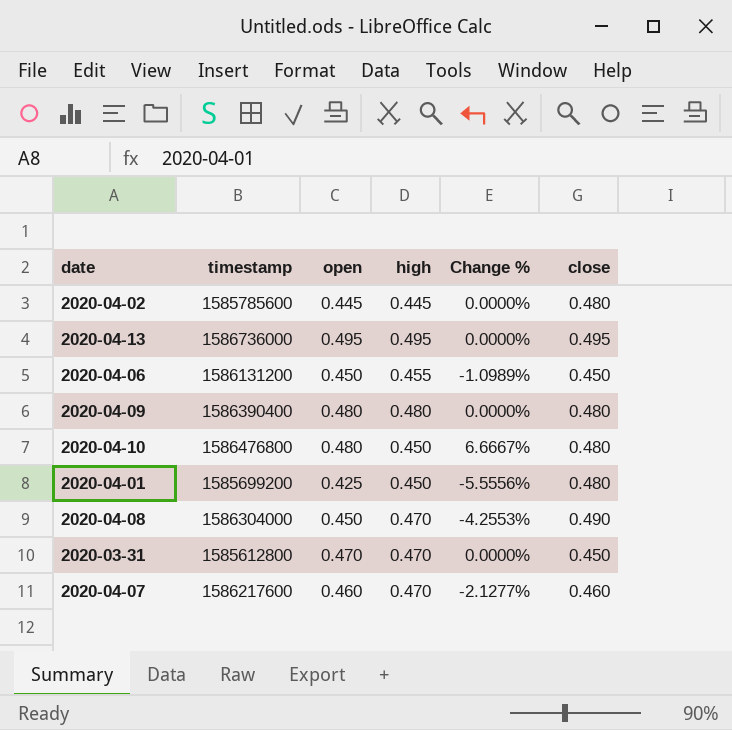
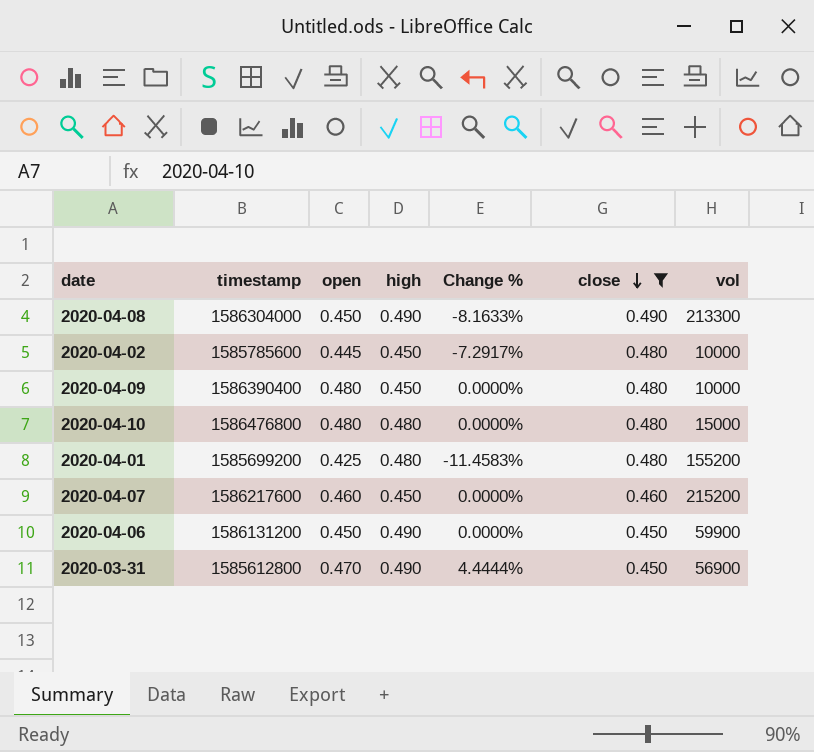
filter: none -> close != 0.495
row order: none -> close descending
column Change % | formula: ([open] - [high]) / [high] -> ([open] - [close]) / [close]
column vol | position: none -> 7
2020-04-08 | high: 0.470 -> 0.490
2020-04-02 | high: 0.445 -> 0.450
2020-04-09 | high: 0.480 -> 0.450
2020-04-10 | high: 0.450 -> 0.480
2020-04-01 | high: 0.450 -> 0.480
2020-04-07 | high: 0.470 -> 0.450
2020-04-06 | high: 0.455 -> 0.490
2020-03-31 | high: 0.470 -> 0.490

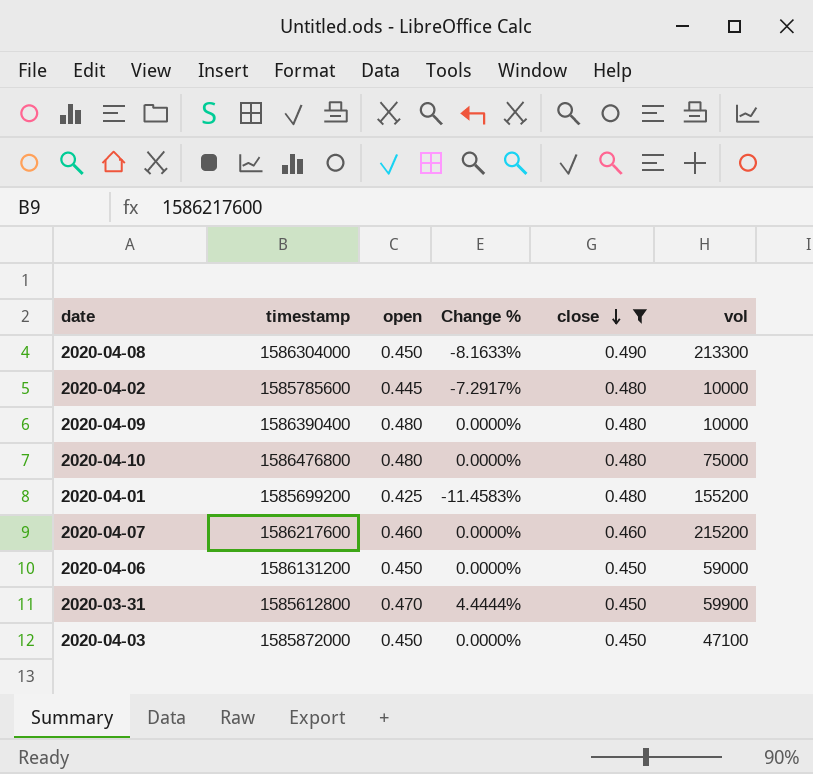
column high | position: 4 -> none
2020-04-10 | vol: 15000 -> 75000
2020-04-06 | vol: 59900 -> 59000
2020-03-31 | vol: 56900 -> 59900
row 2020-04-03: none -> 1585872000 | 0.450 | 0.0000% | 0.450 | 47100

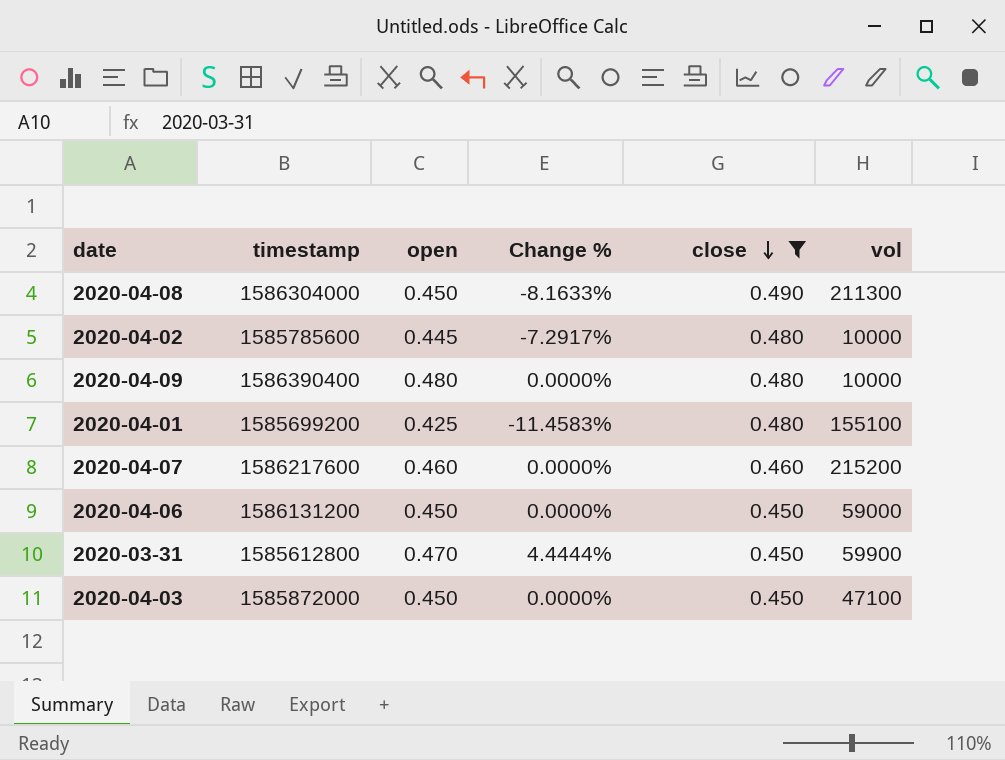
row 2020-04-10: 1586476800 | 0.480 | 0.0000% | 0.480 | 75000 -> none
2020-04-08 | vol: 213300 -> 211300
2020-04-01 | vol: 155200 -> 155100

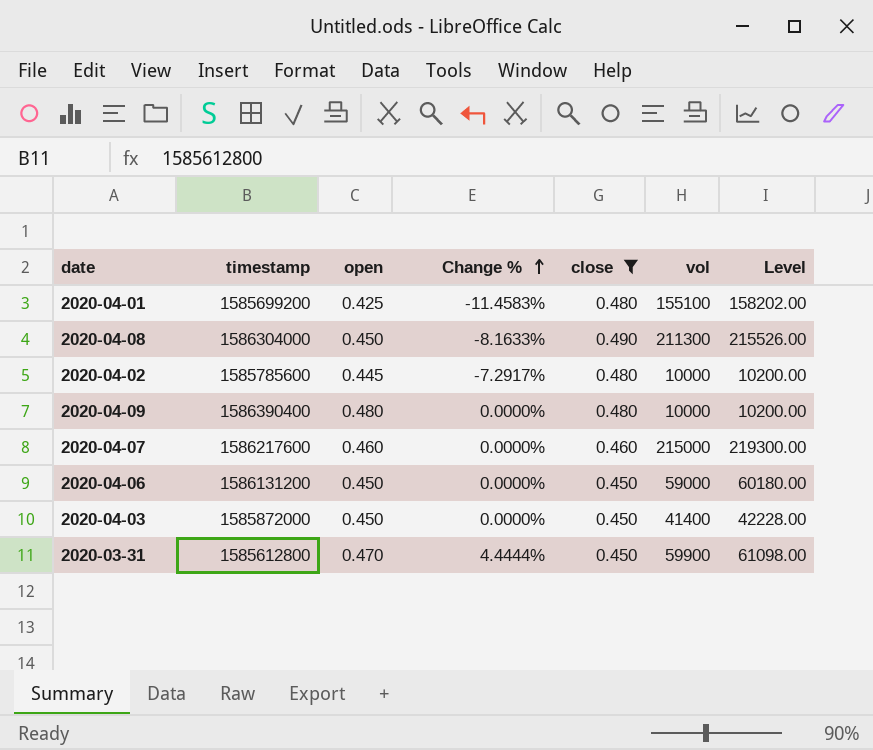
row order: close descending -> Change % ascending
column Level | formula: none -> [vol] * 1.02
2020-04-07 | vol: 215200 -> 215000
2020-04-03 | vol: 47100 -> 41400

